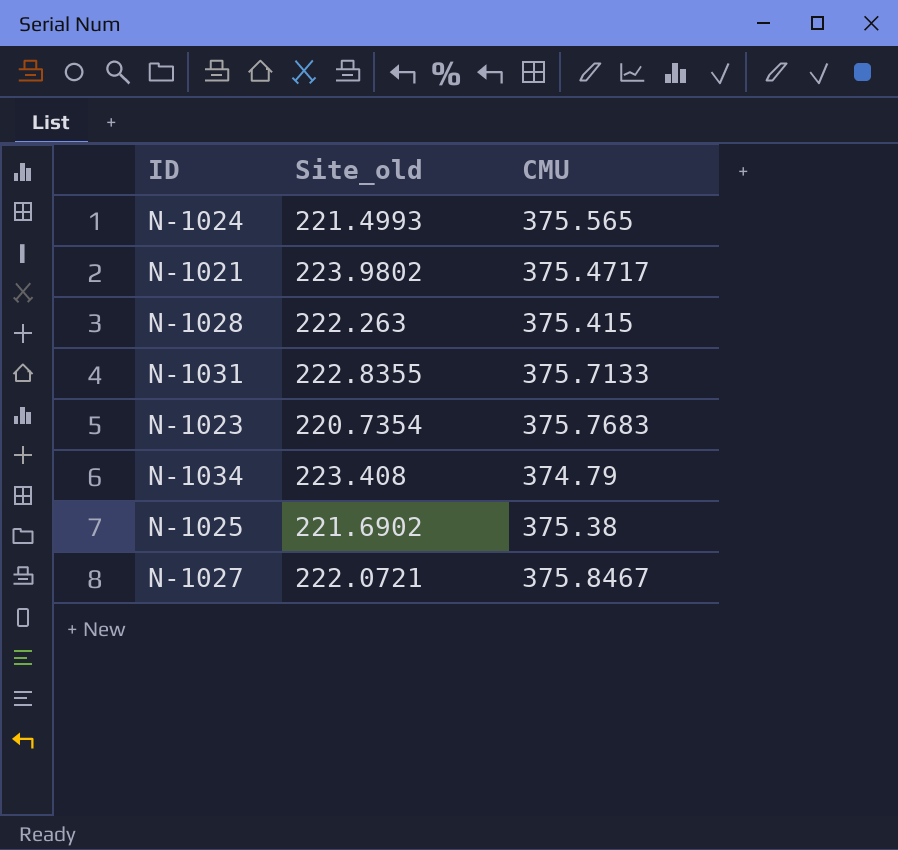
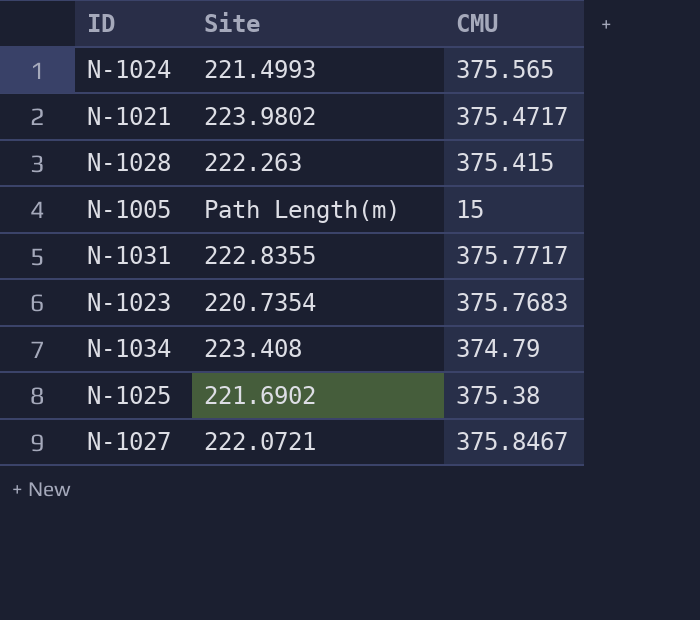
column name: Site_old -> Site
row N-1005: none -> Path Length(m) | 15
N-1031 | CMU: 375.7133 -> 375.7717

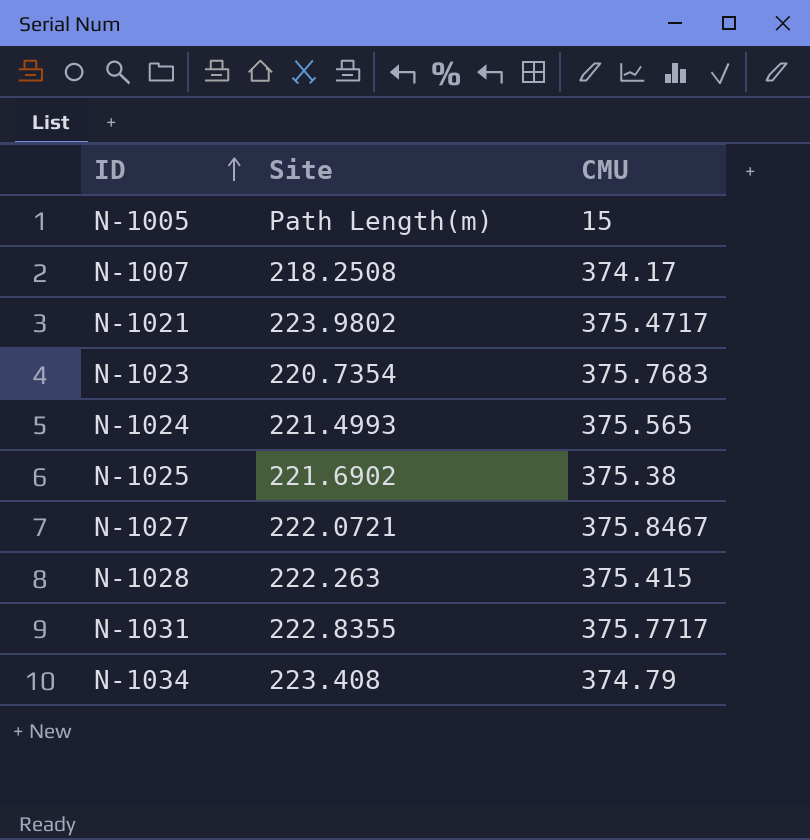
row order: none -> ID ascending
row N-1007: none -> 218.2508 | 374.17

